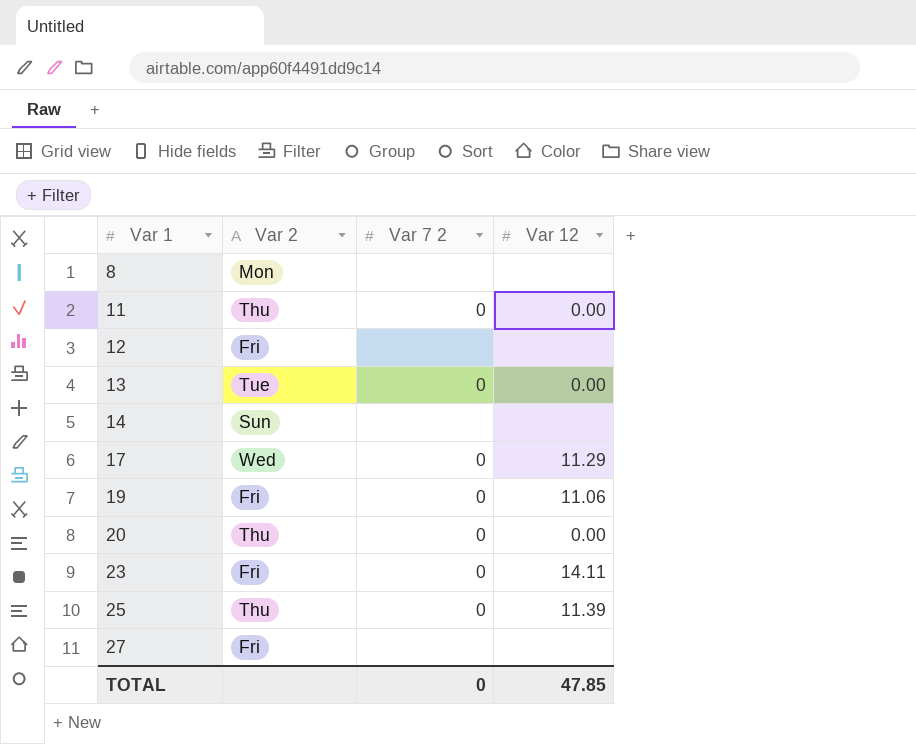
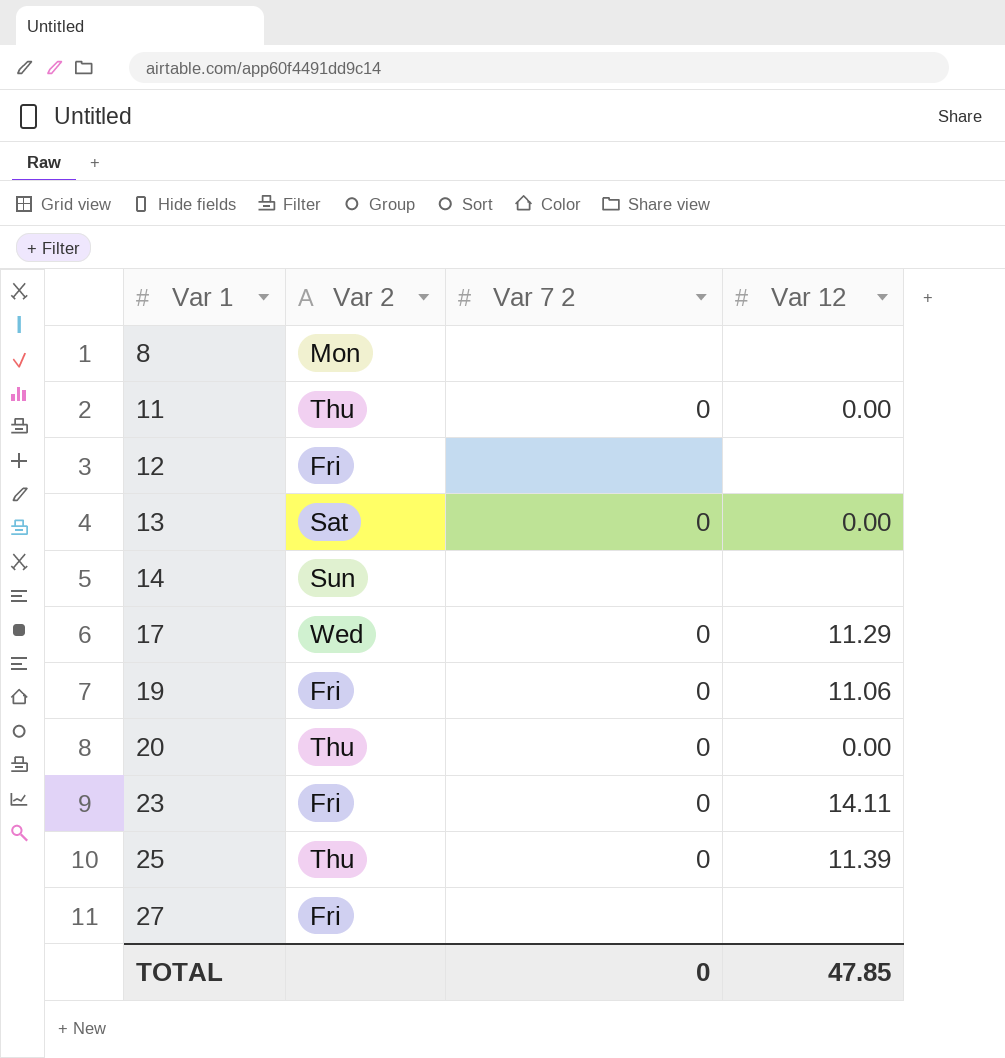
13 | Var 2: Tue -> Sat

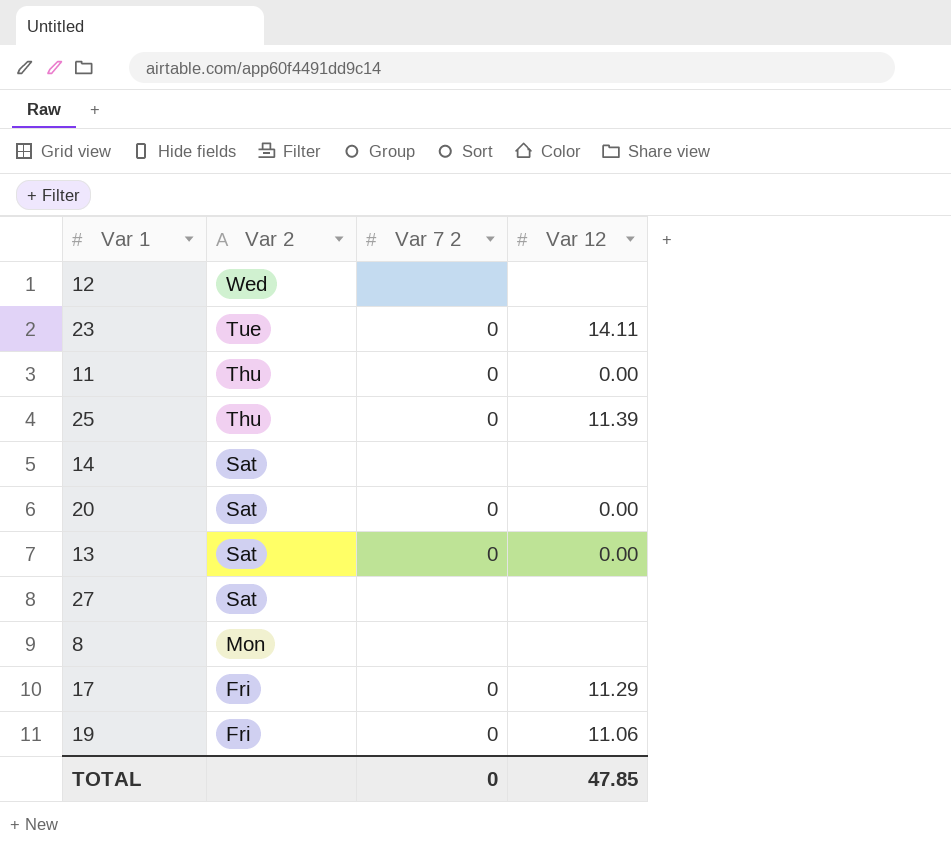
row order: Var 1 ascending -> Var 2 descending
12 | Var 2: Fri -> Wed
23 | Var 2: Fri -> Tue
14 | Var 2: Sun -> Sat
20 | Var 2: Thu -> Sat
27 | Var 2: Fri -> Sat
17 | Var 2: Wed -> Fri

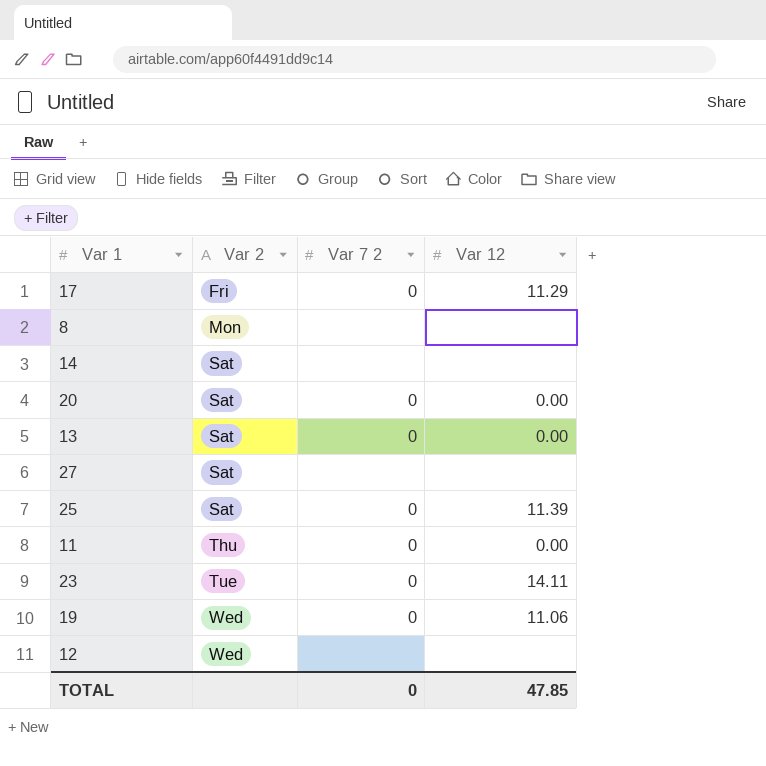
row order: Var 2 descending -> Var 2 ascending
25 | Var 2: Thu -> Sat
19 | Var 2: Fri -> Wed

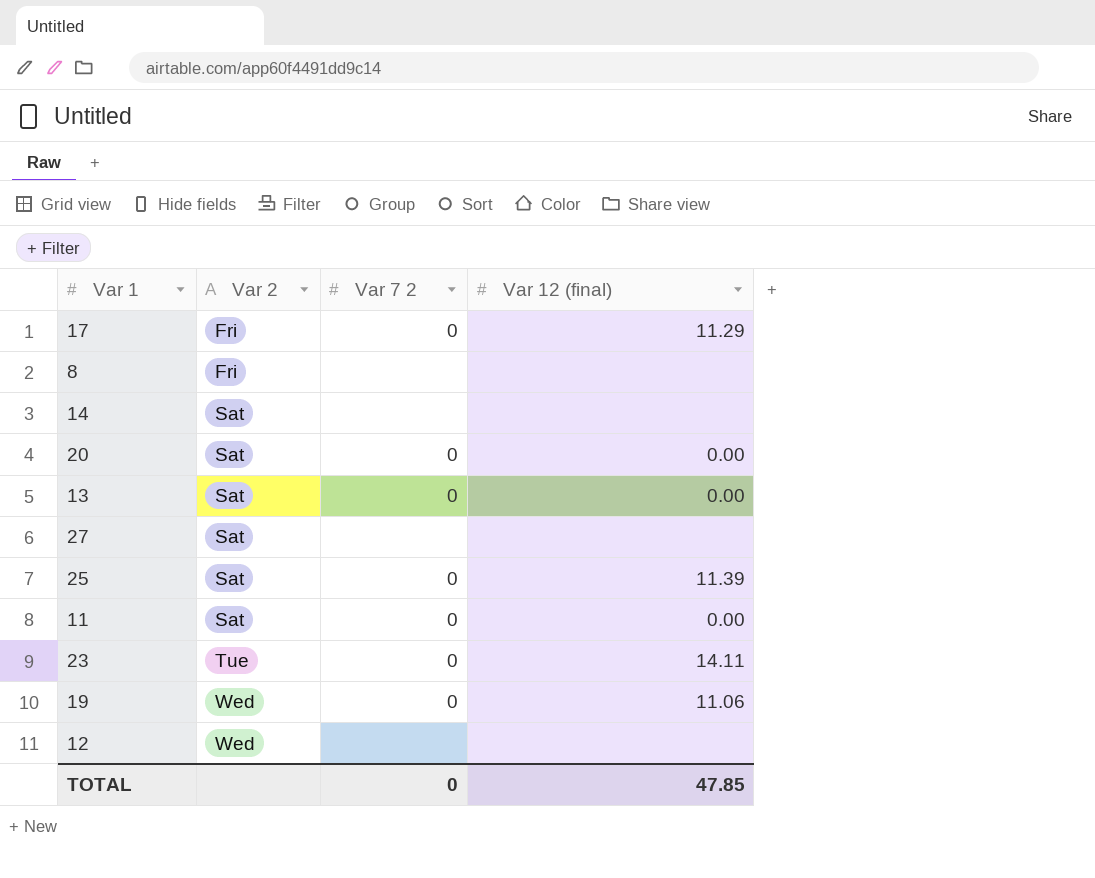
column name: Var 12 -> Var 12 (final)
8 | Var 2: Mon -> Fri
11 | Var 2: Thu -> Sat

